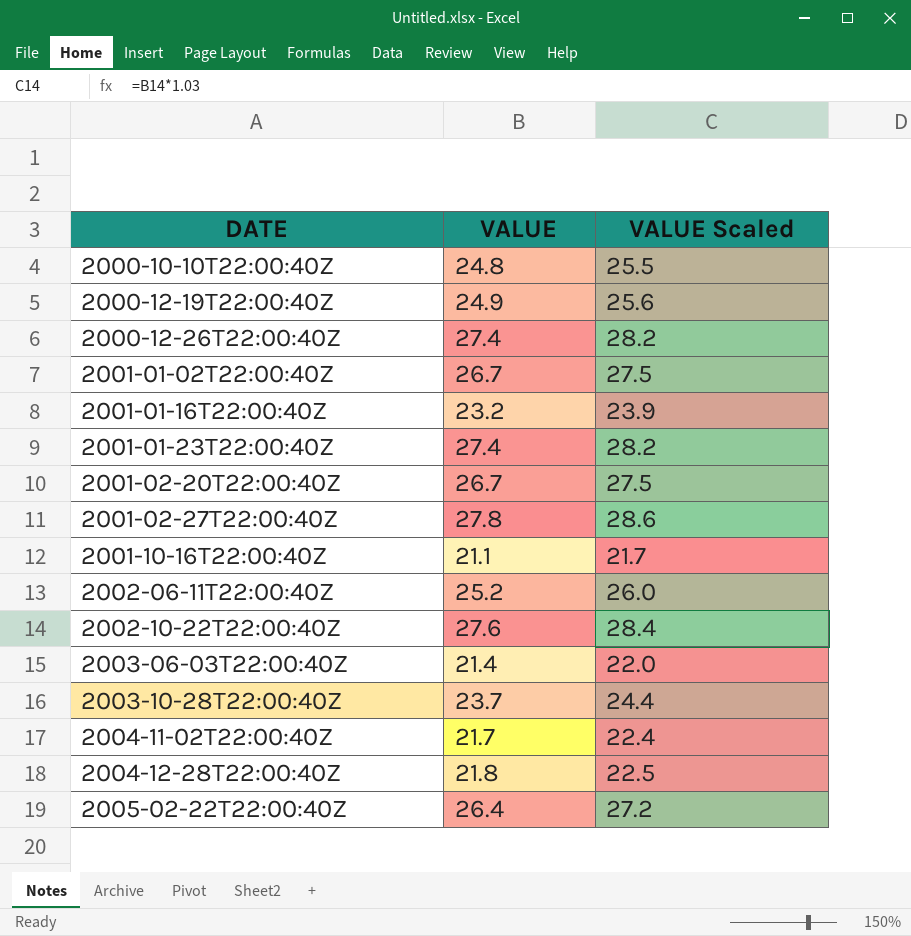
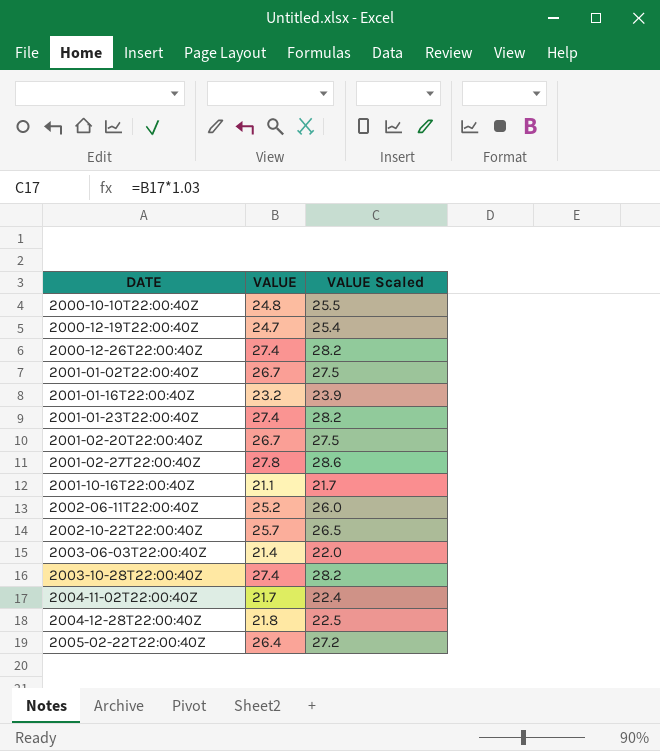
2000-12-19T22:00:40Z | VALUE: 24.9 -> 24.7
2000-12-19T22:00:40Z | VALUE Scaled: 25.6 -> 25.4
2002-10-22T22:00:40Z | VALUE: 27.6 -> 25.7
2002-10-22T22:00:40Z | VALUE Scaled: 28.4 -> 26.5
2003-10-28T22:00:40Z | VALUE: 23.7 -> 27.4
2003-10-28T22:00:40Z | VALUE Scaled: 24.4 -> 28.2

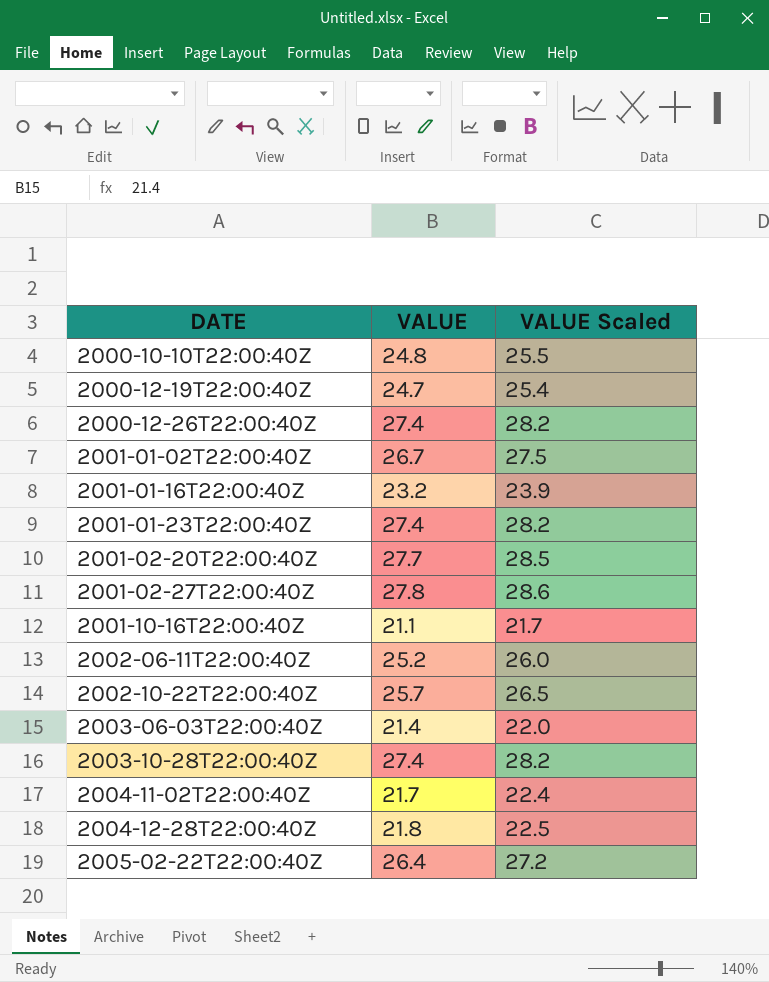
2001-02-20T22:00:40Z | VALUE: 26.7 -> 27.7
2001-02-20T22:00:40Z | VALUE Scaled: 27.5 -> 28.5

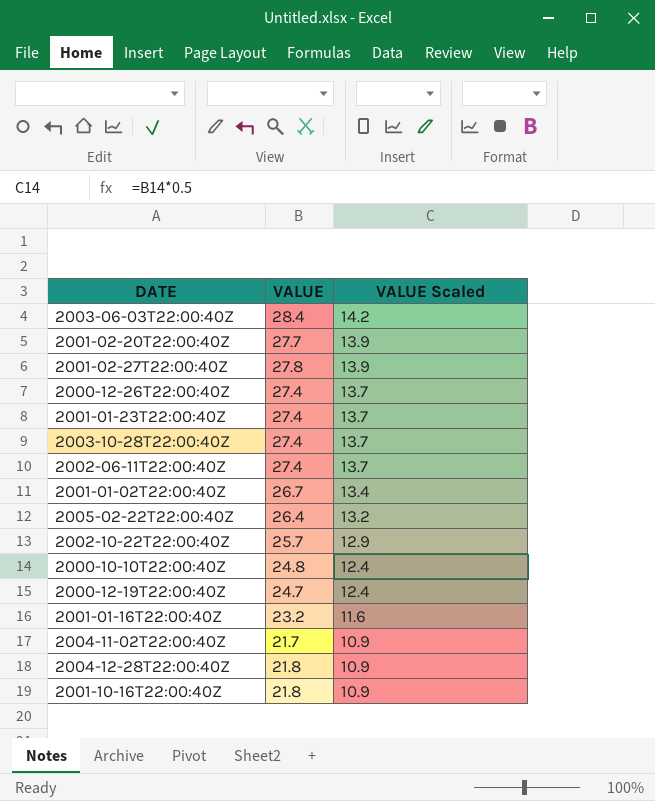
row order: DATE ascending -> VALUE Scaled descending
column VALUE Scaled | formula: [VALUE] * 1.03 -> [VALUE] * 0.5
2003-06-03T22:00:40Z | VALUE: 21.4 -> 28.4
2002-06-11T22:00:40Z | VALUE: 25.2 -> 27.4
2001-10-16T22:00:40Z | VALUE: 21.1 -> 21.8

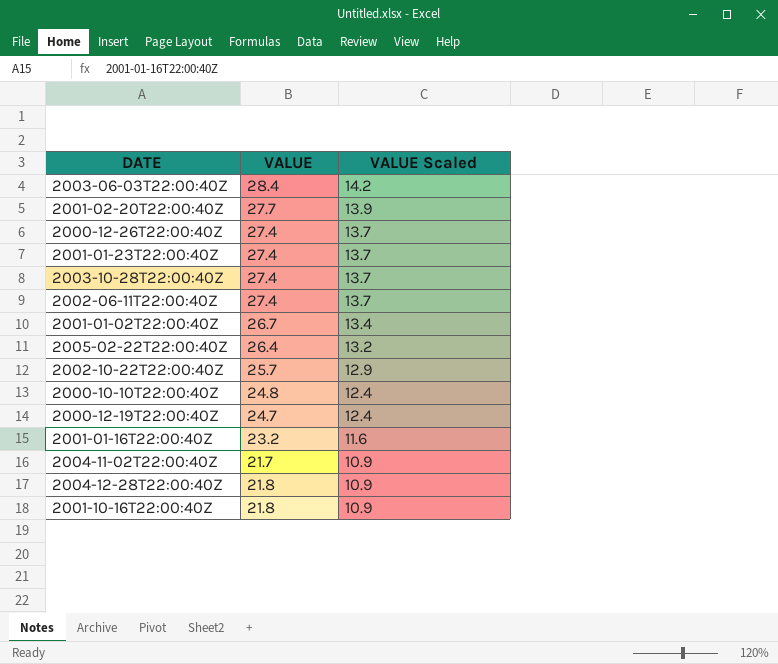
row 2001-02-27T22:00:40Z: 27.8 | 13.9 -> none

